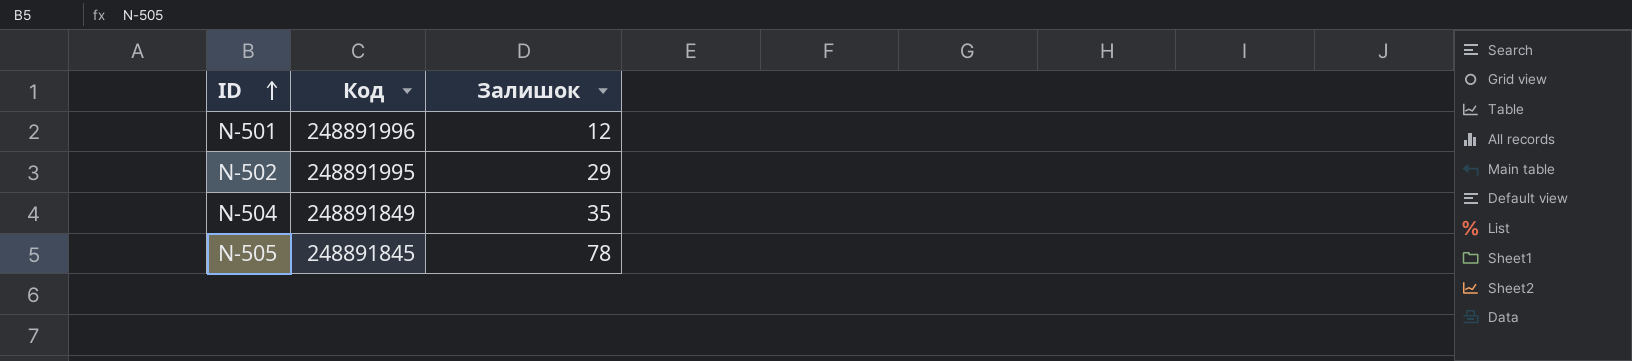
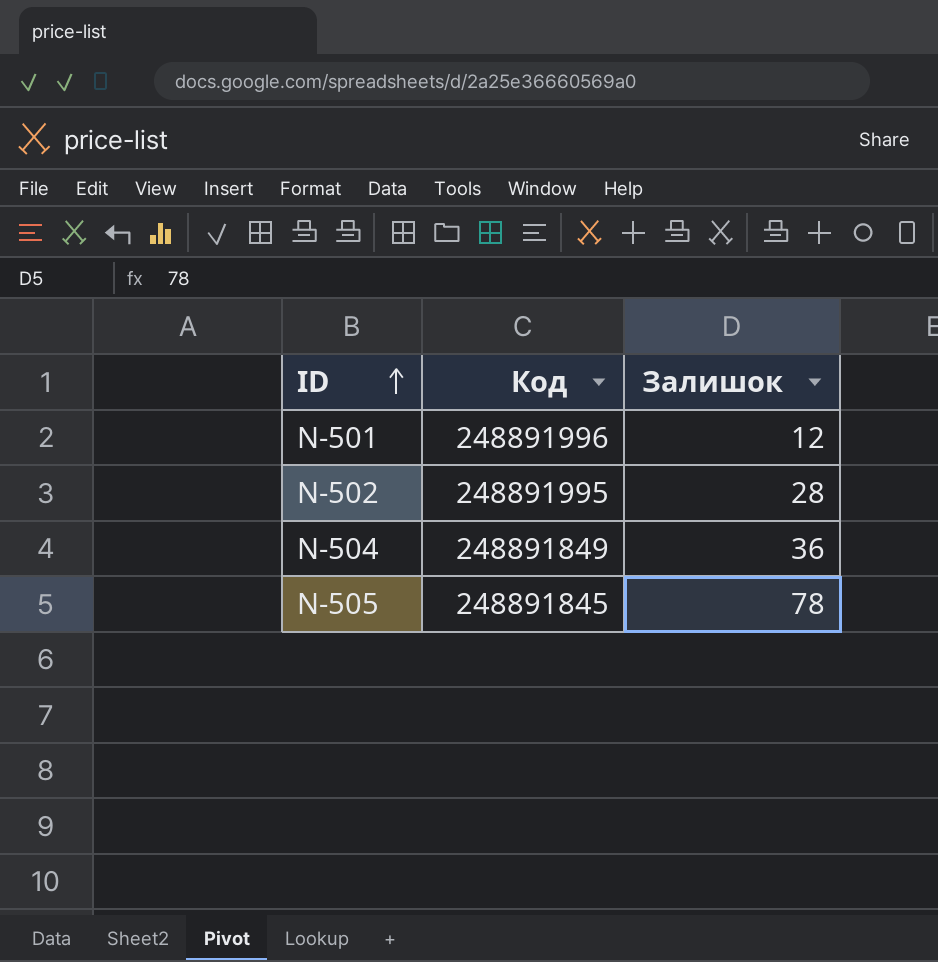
N-502 | Залишок: 29 -> 28
N-504 | Залишок: 35 -> 36

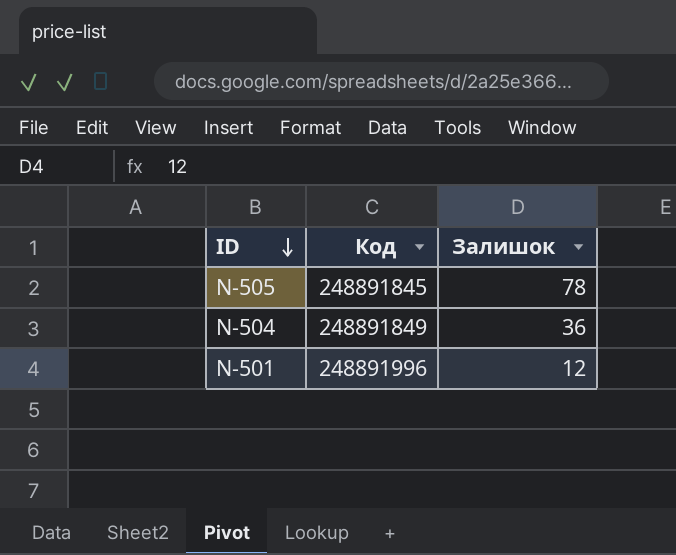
row order: ID ascending -> ID descending
row N-502: 248891995 | 28 -> none

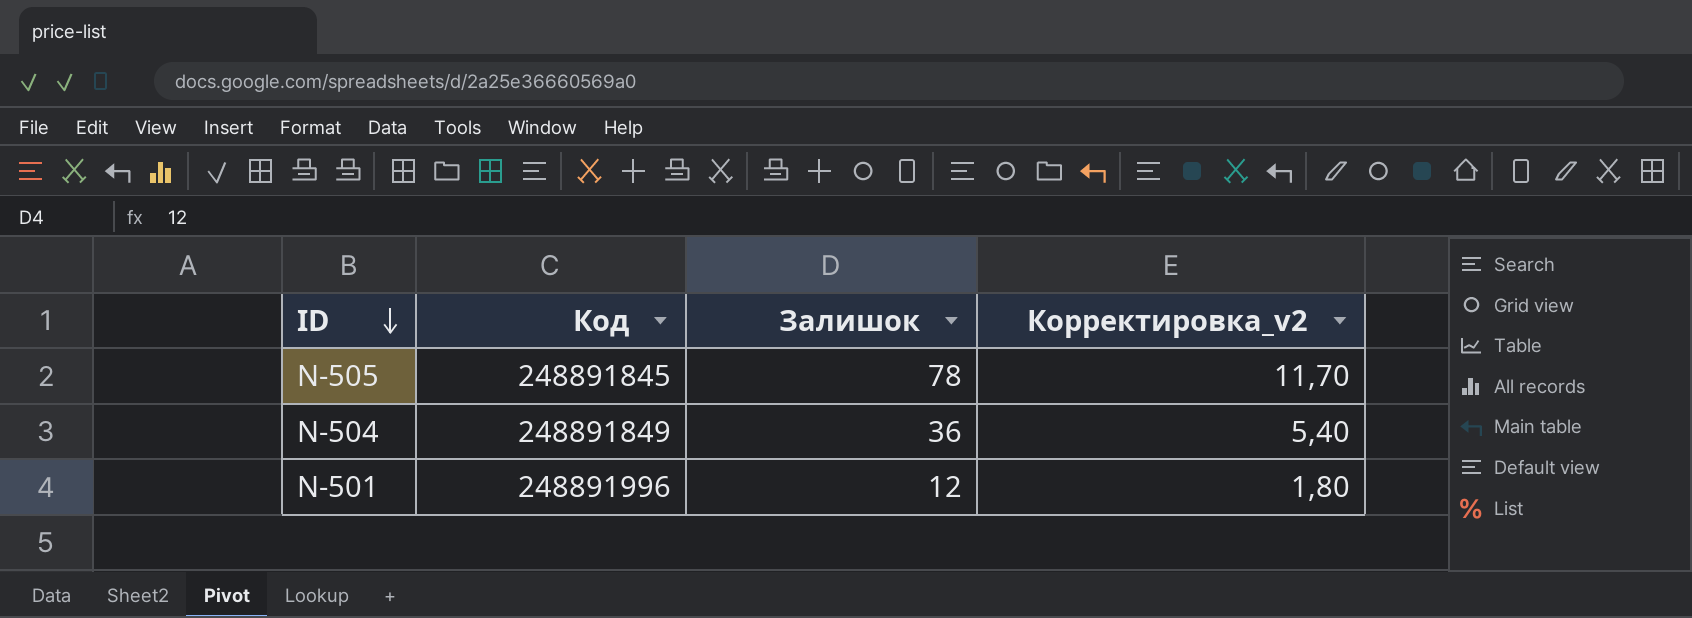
column Корректировка_v2 | formula: none -> [Залишок] * 0,15

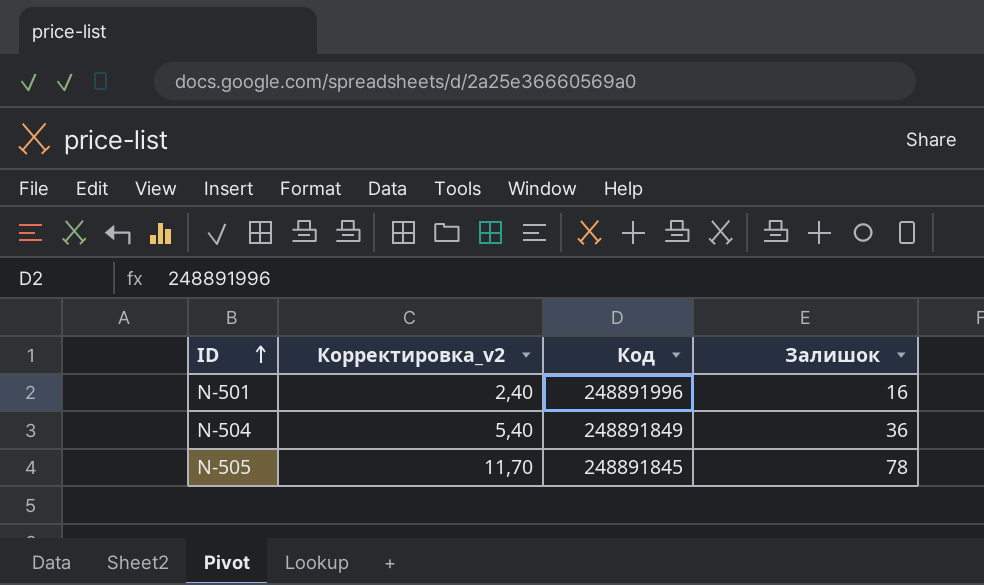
row order: ID descending -> ID ascending
column Корректировка_v2 | position: 4 -> 2
N-501 | Корректировка_v2: 1,80 -> 2,40
N-501 | Залишок: 12 -> 16

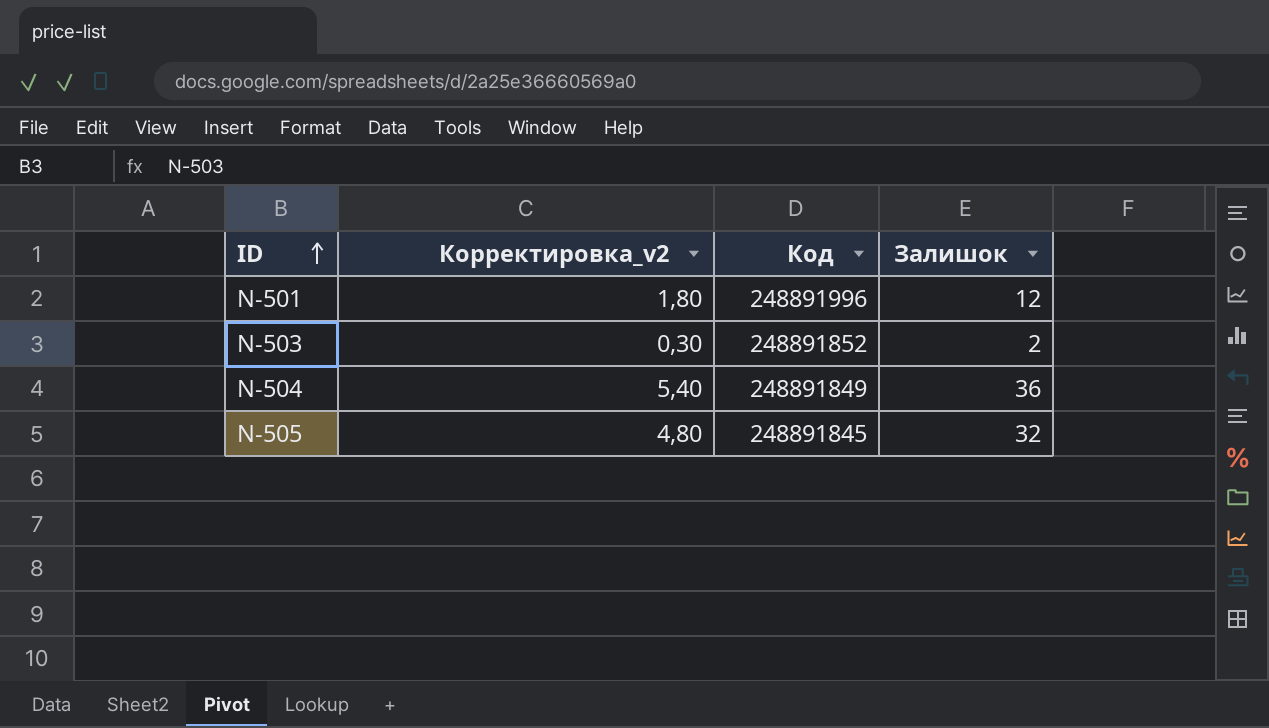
N-501 | Корректировка_v2: 2,40 -> 1,80
N-501 | Залишок: 16 -> 12
row N-503: none -> 0,30 | 248891852 | 2
N-505 | Корректировка_v2: 11,70 -> 4,80
N-505 | Залишок: 78 -> 32

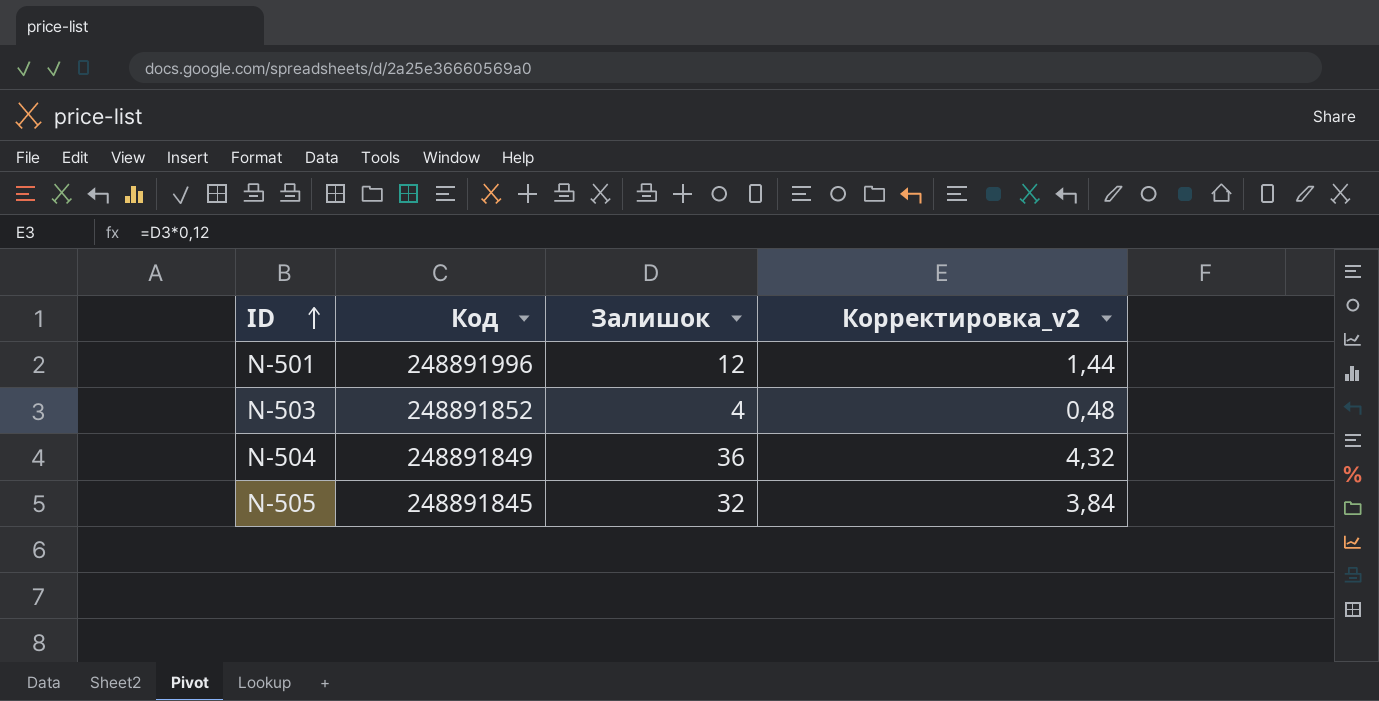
column Корректировка_v2 | formula: [Залишок] * 0,15 -> [Залишок] * 0,12
column Корректировка_v2 | position: 2 -> 4
N-503 | Залишок: 2 -> 4

